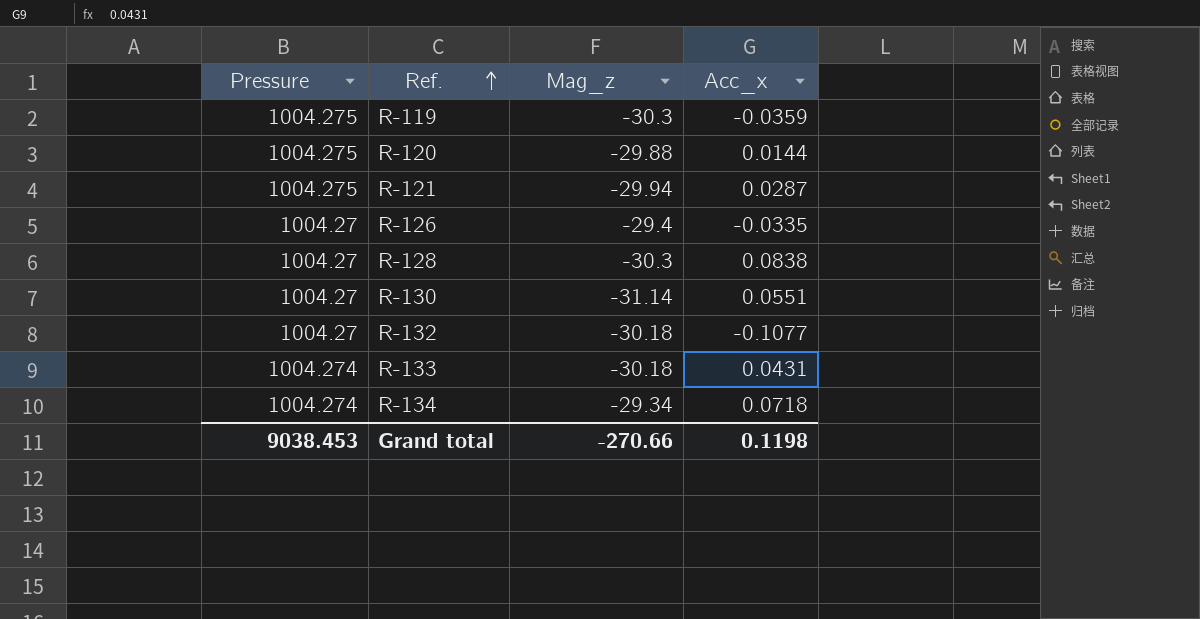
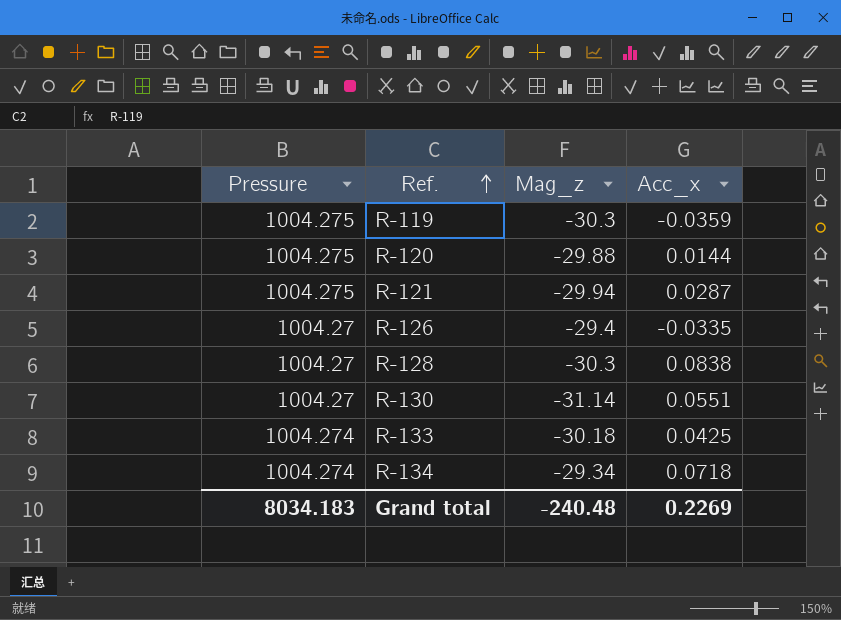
row R-132: 1004.27 | -30.18 | -0.1077 -> none
R-133 | Acc_x: 0.0431 -> 0.0425
Grand total | Pressure: 9038.453 -> 8034.183
Grand total | Mag_z: -270.66 -> -240.48
Grand total | Acc_x: 0.1198 -> 0.2269

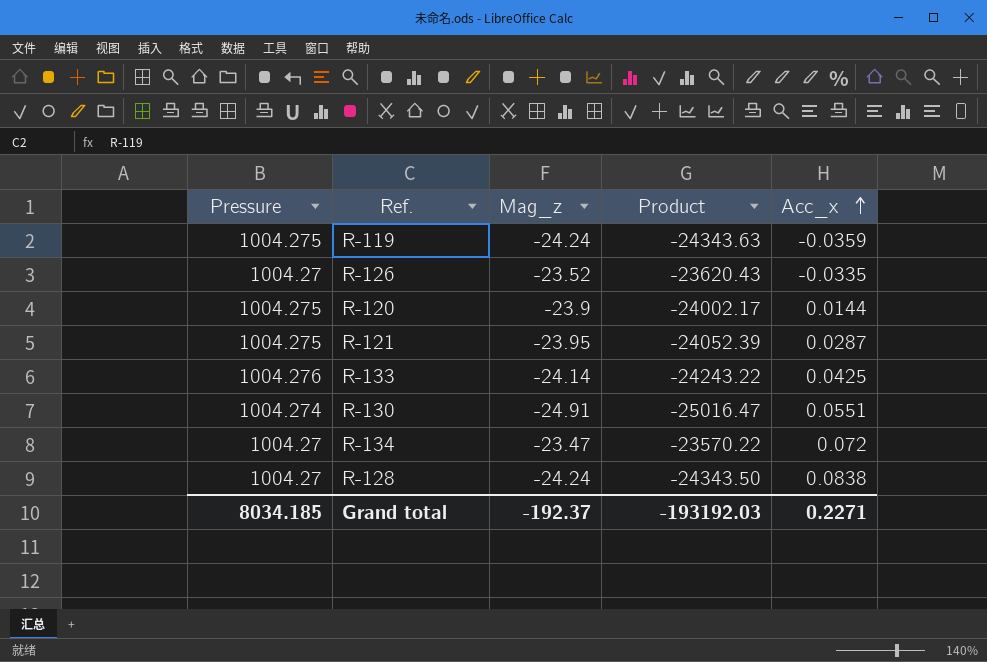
row order: Ref. ascending -> Acc_x ascending
column Product | formula: none -> [Pressure] * [Mag_z]
R-119 | Mag_z: -30.3 -> -24.24
R-126 | Mag_z: -29.4 -> -23.52
R-120 | Mag_z: -29.88 -> -23.9
R-121 | Mag_z: -29.94 -> -23.95
R-133 | Pressure: 1004.274 -> 1004.276
R-133 | Mag_z: -30.18 -> -24.14
R-130 | Pressure: 1004.27 -> 1004.274
R-130 | Mag_z: -31.14 -> -24.91
R-134 | Pressure: 1004.274 -> 1004.27
R-134 | Mag_z: -29.34 -> -23.47
R-134 | Acc_x: 0.0718 -> 0.072
R-128 | Mag_z: -30.3 -> -24.24
Grand total | Pressure: 8034.183 -> 8034.185
Grand total | Mag_z: -240.48 -> -192.37
Grand total | Acc_x: 0.2269 -> 0.2271

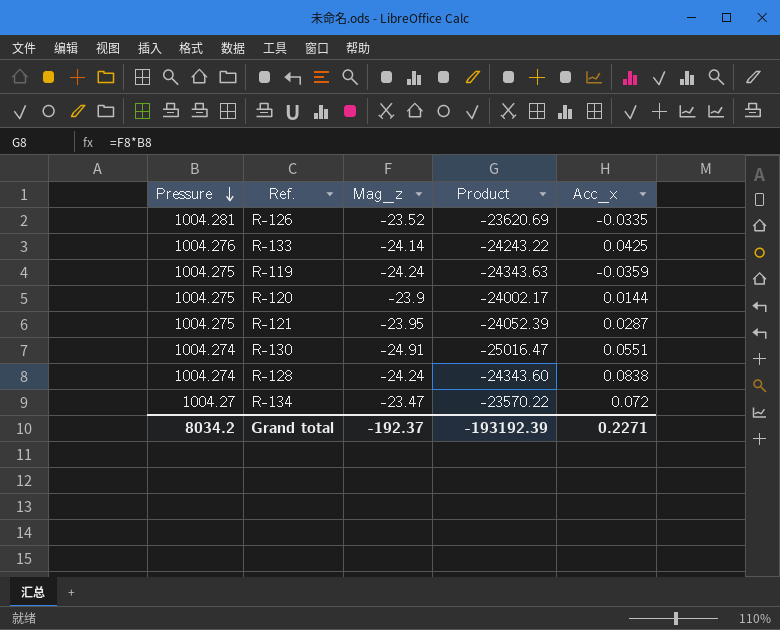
row order: Acc_x ascending -> Pressure descending
R-126 | Pressure: 1004.27 -> 1004.281
R-126 | Product: -23620.43 -> -23620.69
R-128 | Pressure: 1004.27 -> 1004.274
R-128 | Product: -24343.50 -> -24343.60
Grand total | Pressure: 8034.185 -> 8034.2
Grand total | Product: -193192.03 -> -193192.39

